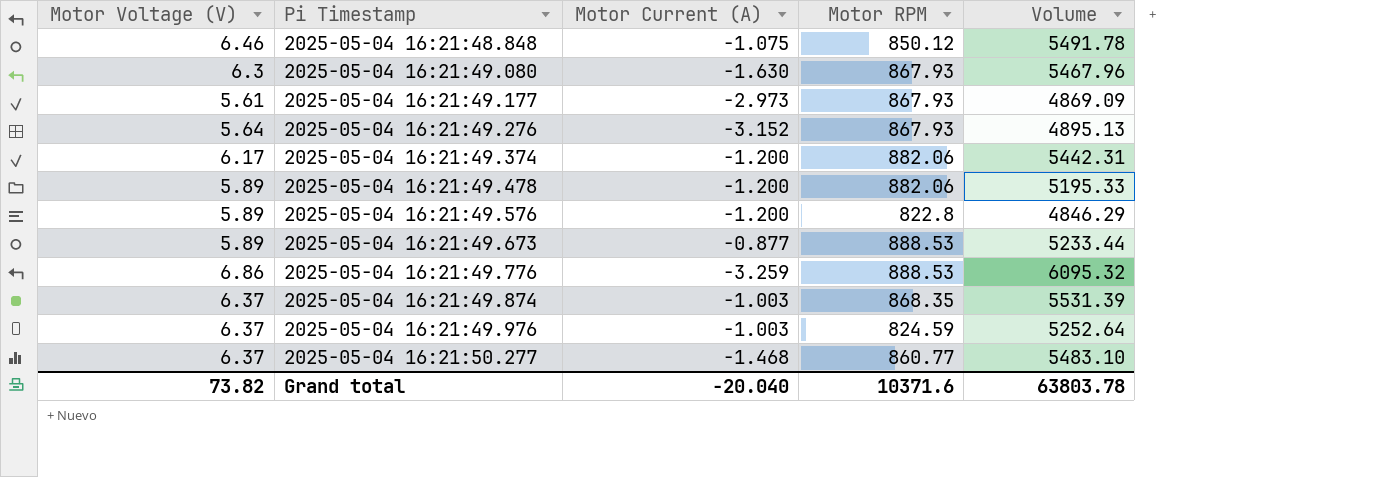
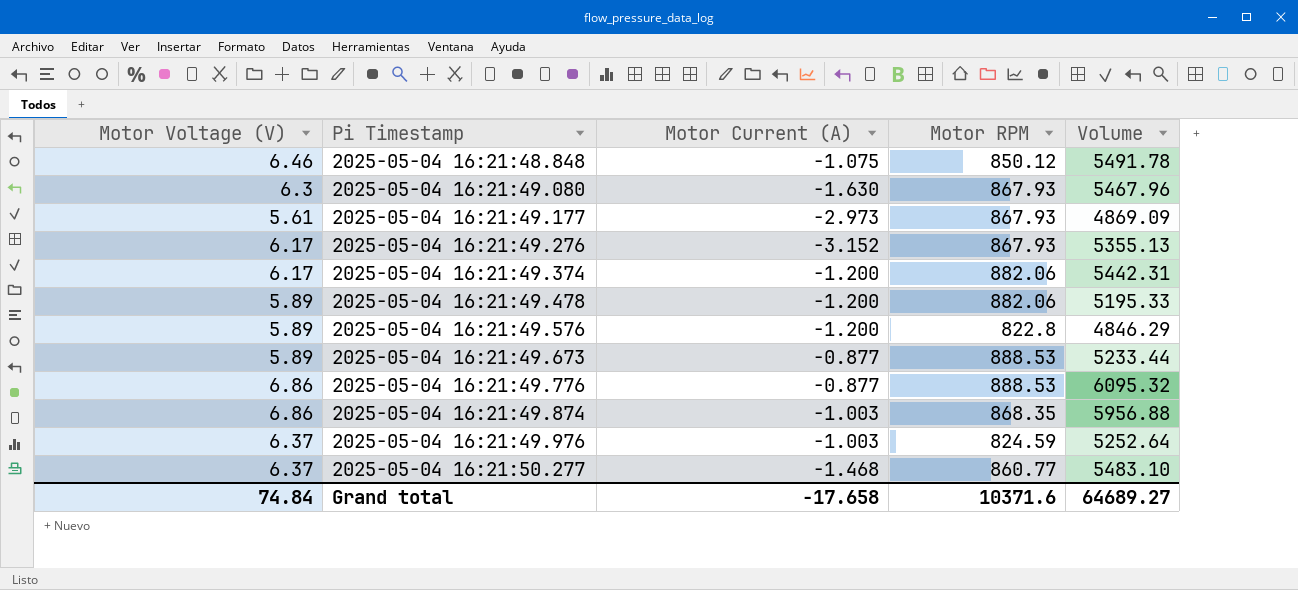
2025-05-04 16:21:49.276 | Motor Voltage (V): 5.64 -> 6.17
2025-05-04 16:21:49.276 | Volume: 4895.13 -> 5355.13
2025-05-04 16:21:49.776 | Motor Current (A): -3.259 -> -0.877
2025-05-04 16:21:49.874 | Motor Voltage (V): 6.37 -> 6.86
2025-05-04 16:21:49.874 | Volume: 5531.39 -> 5956.88
Grand total | Motor Voltage (V): 73.82 -> 74.84
Grand total | Motor Current (A): -20.040 -> -17.658
Grand total | Volume: 63803.78 -> 64689.27

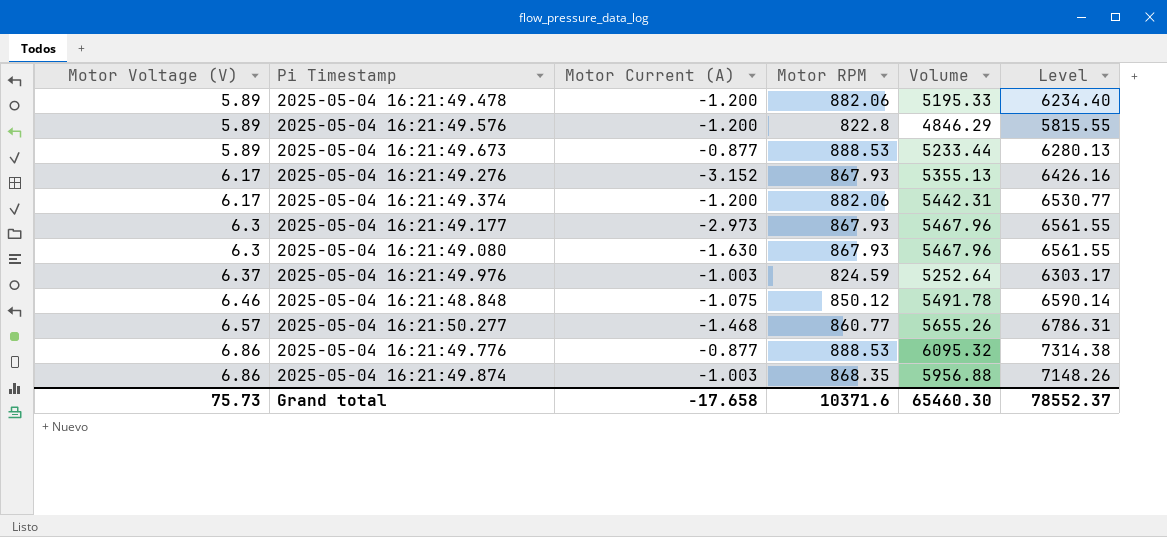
row order: Pi Timestamp ascending -> Motor Voltage (V) ascending
column Level | formula: none -> [Volume] * 1.2
2025-05-04 16:21:49.177 | Motor Voltage (V): 5.61 -> 6.3
2025-05-04 16:21:49.177 | Volume: 4869.09 -> 5467.96
2025-05-04 16:21:50.277 | Motor Voltage (V): 6.37 -> 6.57
2025-05-04 16:21:50.277 | Volume: 5483.10 -> 5655.26
Grand total | Motor Voltage (V): 74.84 -> 75.73
Grand total | Volume: 64689.27 -> 65460.30

